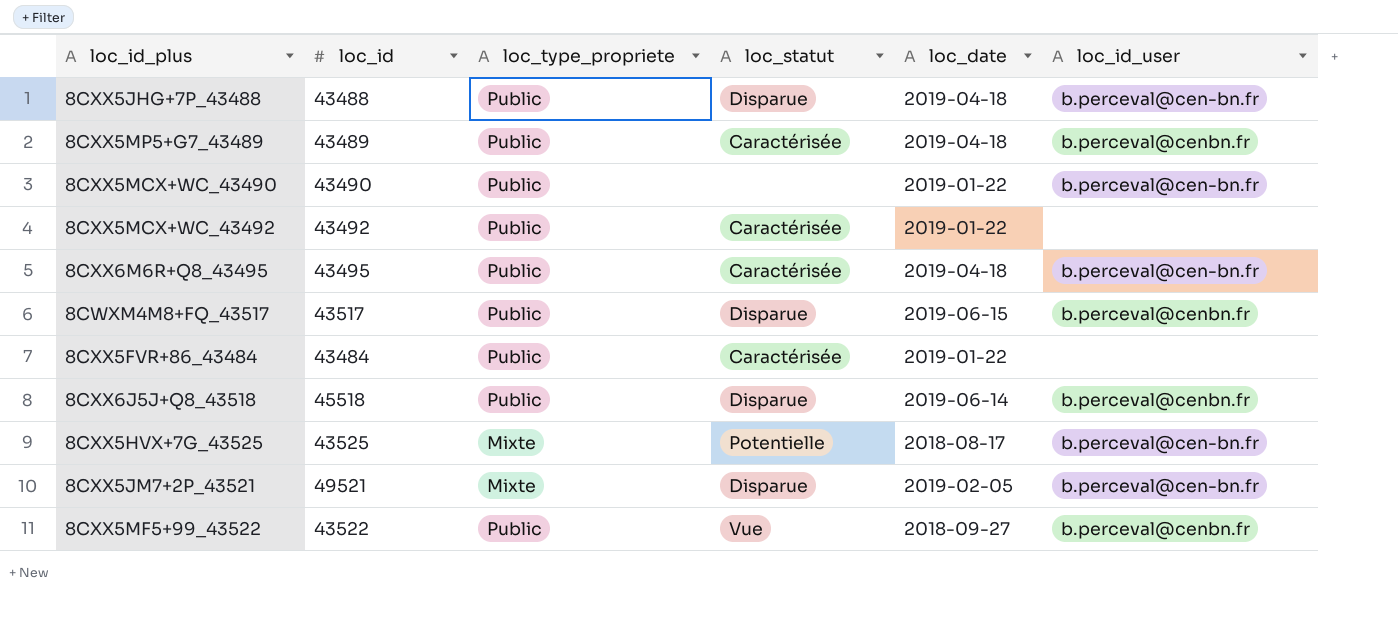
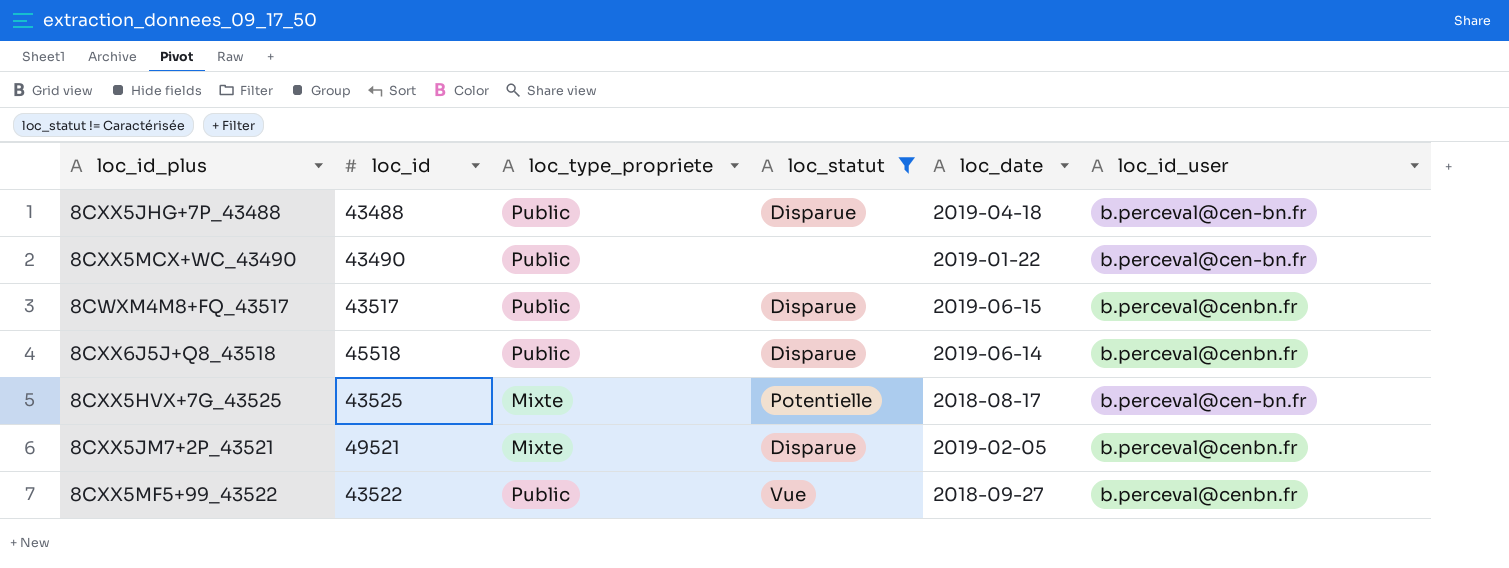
filter: none -> loc_statut != Caractérisée
8CXX5JM7+2P_43521 | loc_id_user: b.perceval@cen-bn.fr -> b.perceval@cenbn.fr

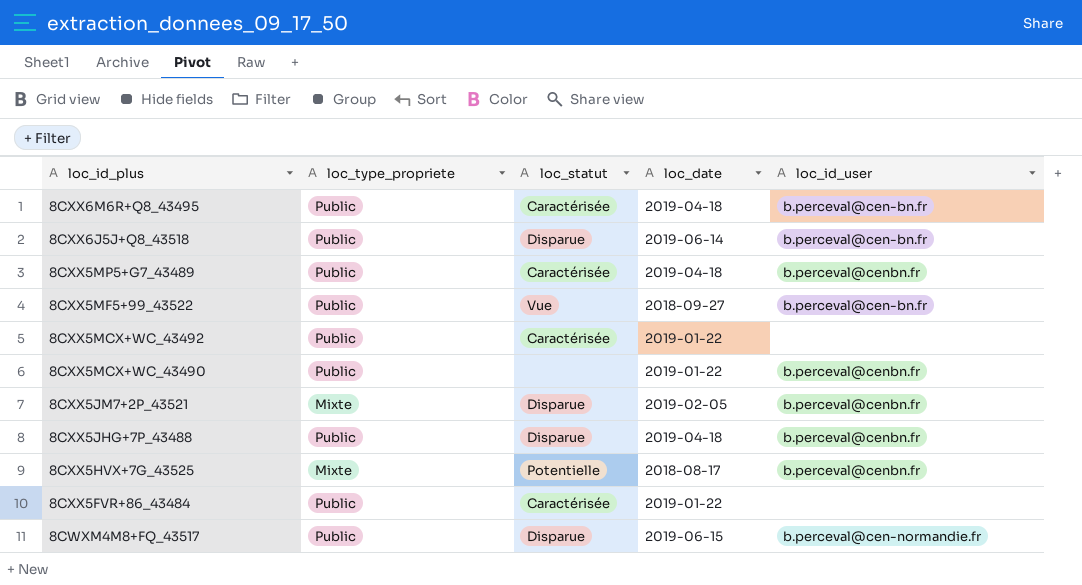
filter: loc_statut != Caractérisée -> none
row order: none -> loc_id_plus descending
column loc_id | position: 2 -> none
8CXX6J5J+Q8_43518 | loc_id_user: b.perceval@cenbn.fr -> b.perceval@cen-bn.fr
8CXX5MF5+99_43522 | loc_id_user: b.perceval@cenbn.fr -> b.perceval@cen-bn.fr
8CXX5MCX+WC_43490 | loc_id_user: b.perceval@cen-bn.fr -> b.perceval@cenbn.fr
8CXX5JHG+7P_43488 | loc_id_user: b.perceval@cen-bn.fr -> b.perceval@cenbn.fr
8CXX5HVX+7G_43525 | loc_id_user: b.perceval@cen-bn.fr -> b.perceval@cenbn.fr
8CWXM4M8+FQ_43517 | loc_id_user: b.perceval@cenbn.fr -> b.perceval@cen-normandie.fr

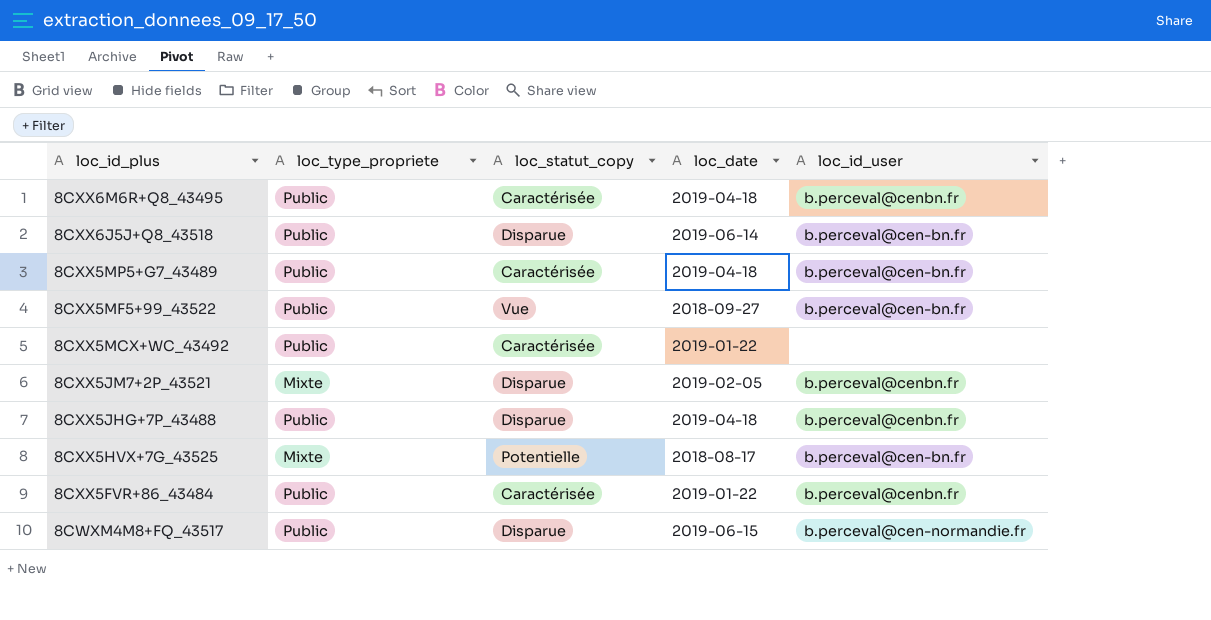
column name: loc_statut -> loc_statut_copy
row 8CXX5MCX+WC_43490: Public | none | 2019-01-22 | b.perceval@cenbn.fr -> none
8CXX6M6R+Q8_43495 | loc_id_user: b.perceval@cen-bn.fr -> b.perceval@cenbn.fr
8CXX5MP5+G7_43489 | loc_id_user: b.perceval@cenbn.fr -> b.perceval@cen-bn.fr
8CXX5HVX+7G_43525 | loc_id_user: b.perceval@cenbn.fr -> b.perceval@cen-bn.fr
8CXX5FVR+86_43484 | loc_id_user: none -> b.perceval@cenbn.fr

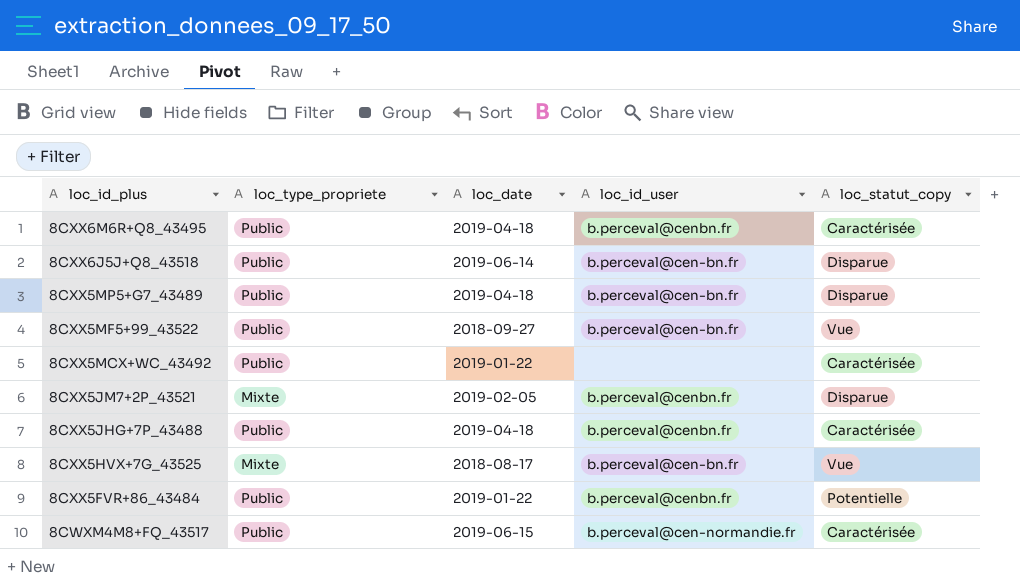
column loc_statut_copy | position: 3 -> 5
8CXX5MP5+G7_43489 | loc_statut_copy: Caractérisée -> Disparue
8CXX5JHG+7P_43488 | loc_statut_copy: Disparue -> Caractérisée
8CXX5HVX+7G_43525 | loc_statut_copy: Potentielle -> Vue
8CXX5FVR+86_43484 | loc_statut_copy: Caractérisée -> Potentielle
8CWXM4M8+FQ_43517 | loc_statut_copy: Disparue -> Caractérisée

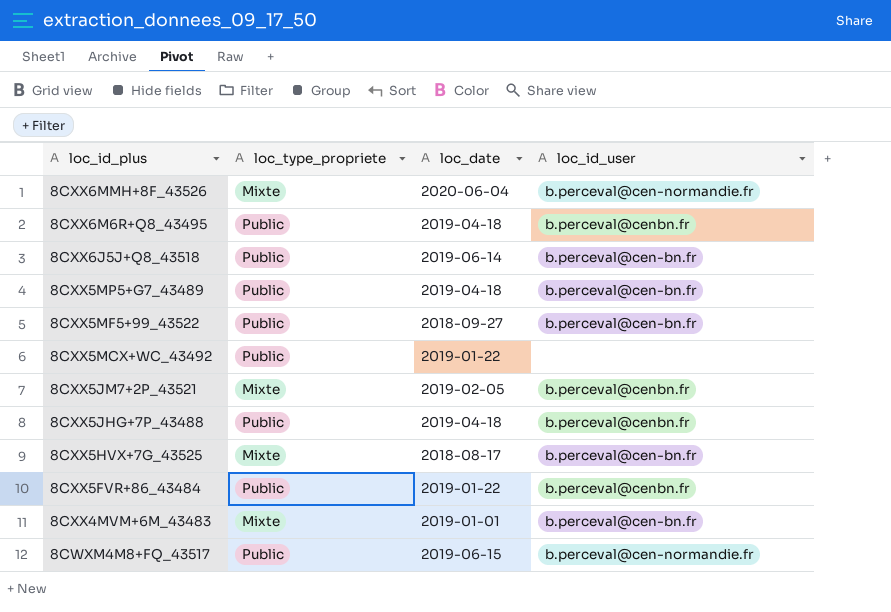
column loc_statut_copy | position: 5 -> none
row 8CXX6MMH+8F_43526: none -> Mixte | 2020-06-04 | b.perceval@cen-normandie.fr
row 8CXX4MVM+6M_43483: none -> Mixte | 2019-01-01 | b.perceval@cen-bn.fr

